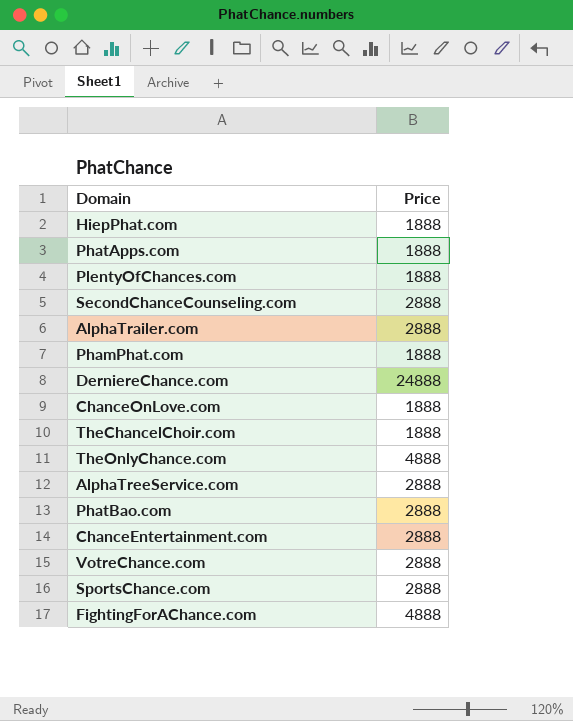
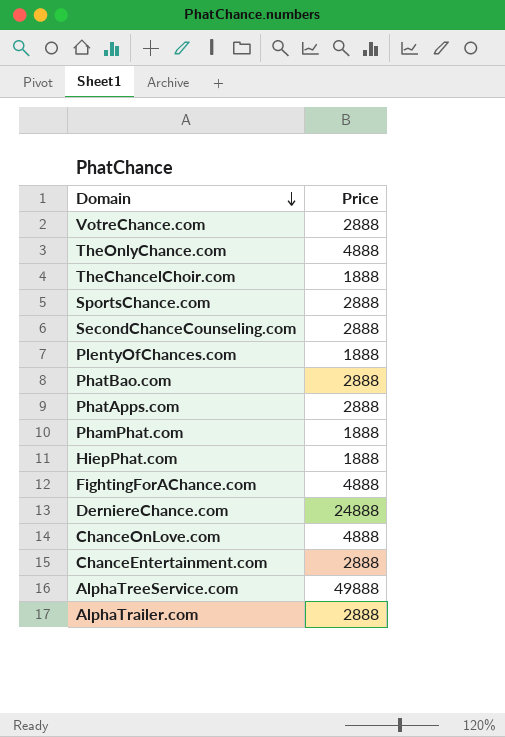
row order: none -> Domain descending
PhatApps.com | Price: 1888 -> 2888
ChanceOnLove.com | Price: 1888 -> 4888
AlphaTreeService.com | Price: 2888 -> 49888

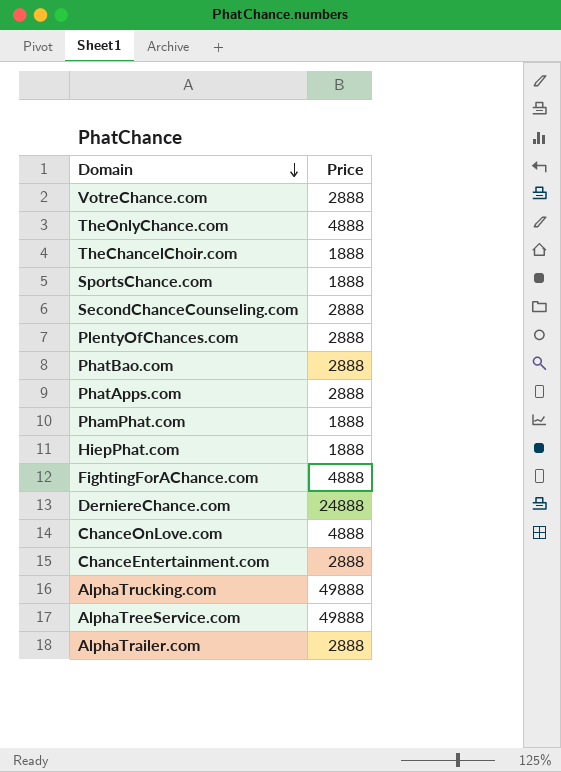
SportsChance.com | Price: 2888 -> 1888
PlentyOfChances.com | Price: 1888 -> 2888
row AlphaTrucking.com: none -> 49888

